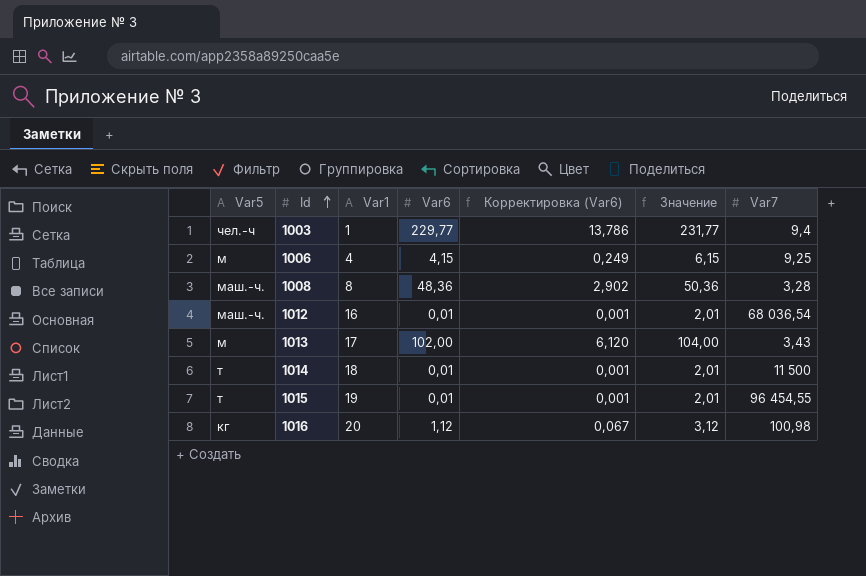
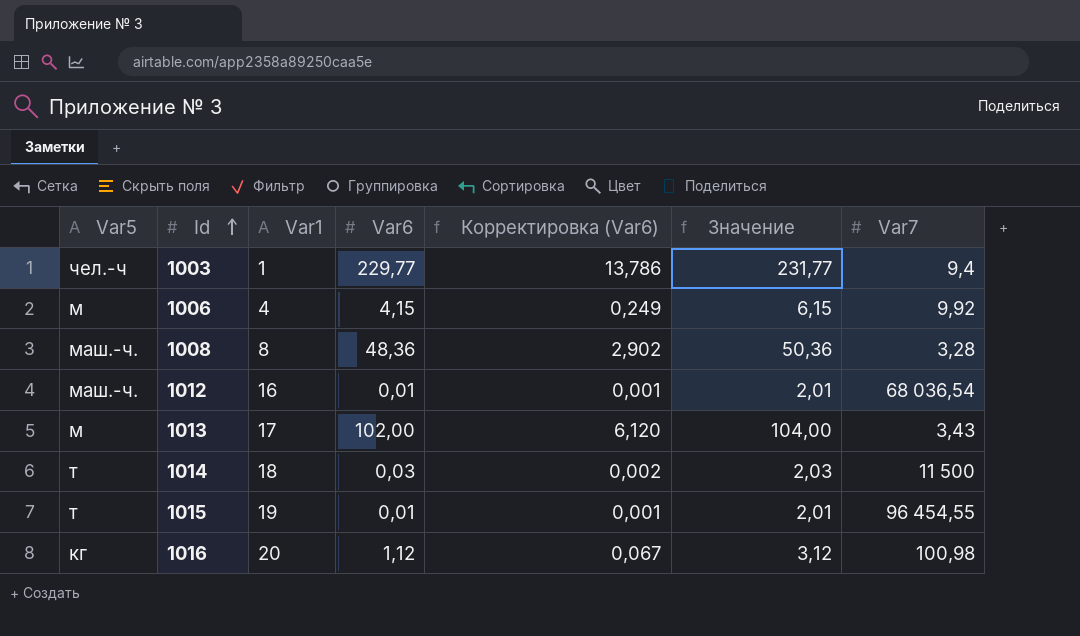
1006 | Var7: 9,25 -> 9,92
1014 | Var6: 0,01 -> 0,03
1014 | Корректировка (Var6): 0,001 -> 0,002
1014 | Значение: 2,01 -> 2,03

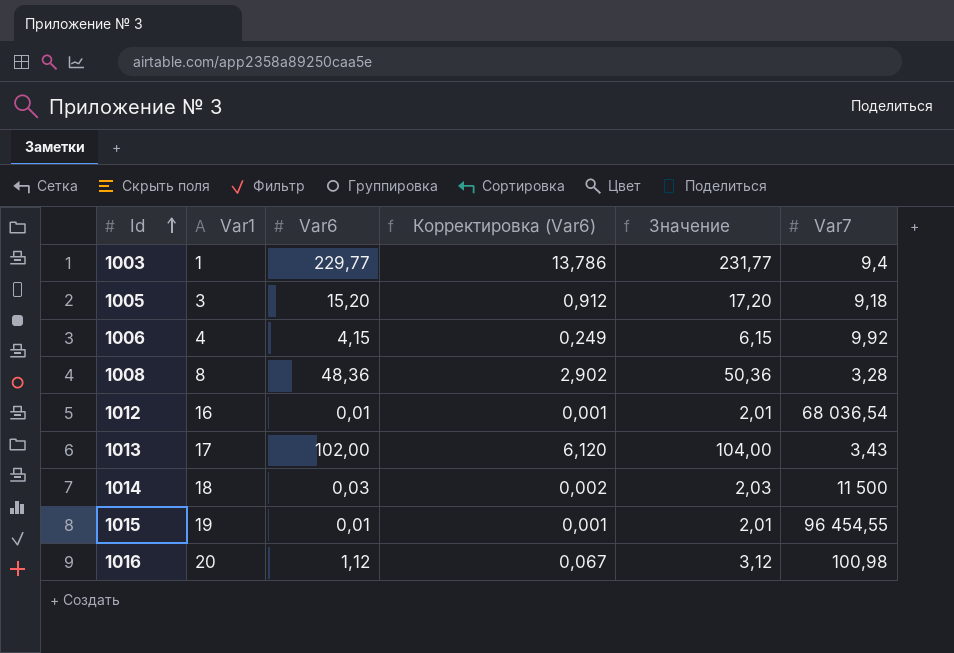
column Var5 | position: 1 -> none
row 1005: none -> 3 | 15,20 | 0,912 | 17,20 | 9,18

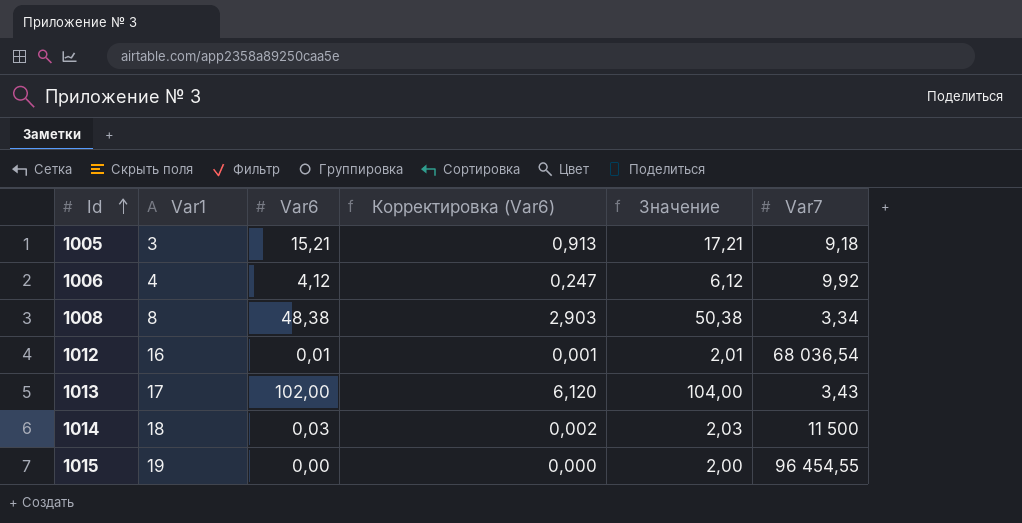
row 1003: 1 | 229,77 | 13,786 | 231,77 | 9,4 -> none
row 1016: 20 | 1,12 | 0,067 | 3,12 | 100,98 -> none
1005 | Var6: 15,20 -> 15,21
1005 | Корректировка (Var6): 0,912 -> 0,913
1005 | Значение: 17,20 -> 17,21
1006 | Var6: 4,15 -> 4,12
1006 | Корректировка (Var6): 0,249 -> 0,247
1006 | Значение: 6,15 -> 6,12
1008 | Var6: 48,36 -> 48,38
1008 | Корректировка (Var6): 2,902 -> 2,903
1008 | Значение: 50,36 -> 50,38
1008 | Var7: 3,28 -> 3,34
1015 | Var6: 0,01 -> 0,00
1015 | Корректировка (Var6): 0,001 -> 0,000
1015 | Значение: 2,01 -> 2,00

